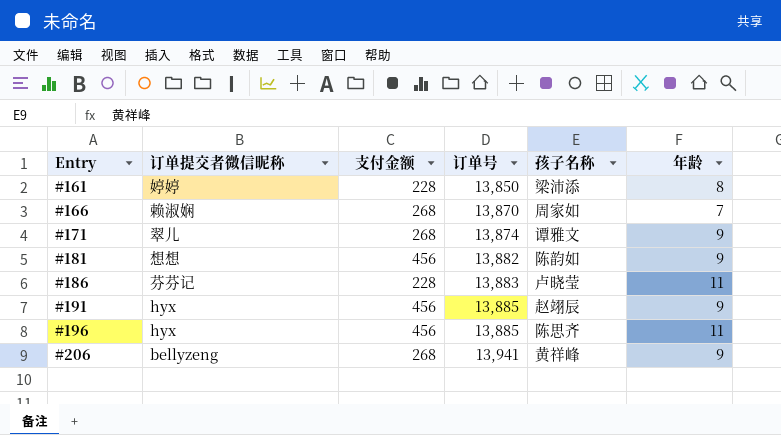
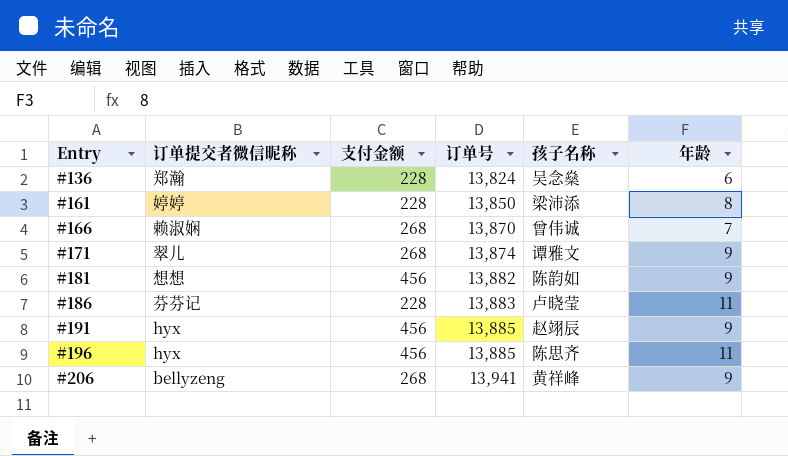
row #136: none -> 郑瀚 | 228 | 13,824 | 吴念燊 | 6
#166 | 孩子名称: 周家如 -> 曾伟诚

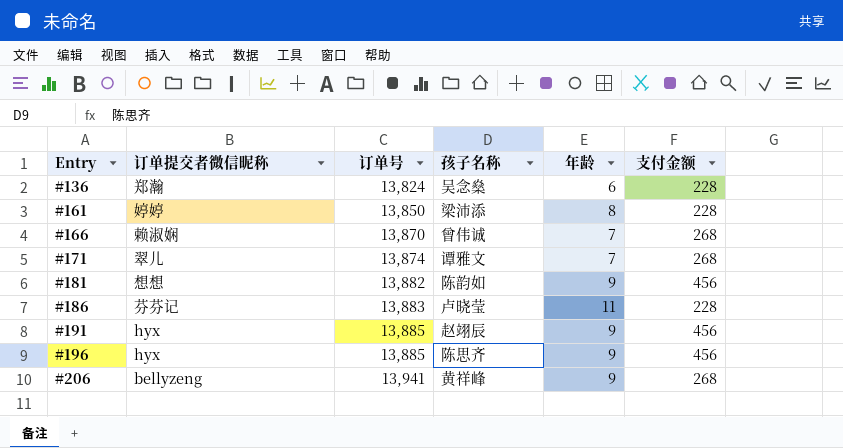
column 支付金额 | position: 3 -> 6
#171 | 年龄: 9 -> 7
#196 | 年龄: 11 -> 9

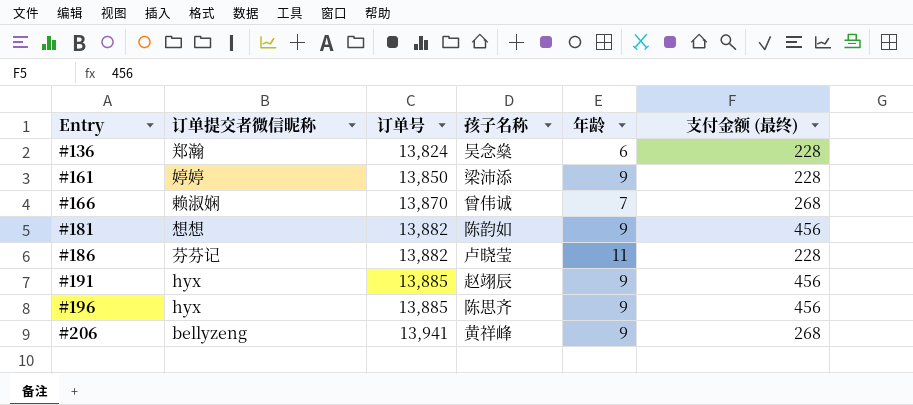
column name: 支付金额 -> 支付金额 (最终)
row #171: 翠儿 | 13,874 | 谭雅文 | 7 | 268 -> none
#161 | 年龄: 8 -> 9
#186 | 订单号: 13,883 -> 13,882

